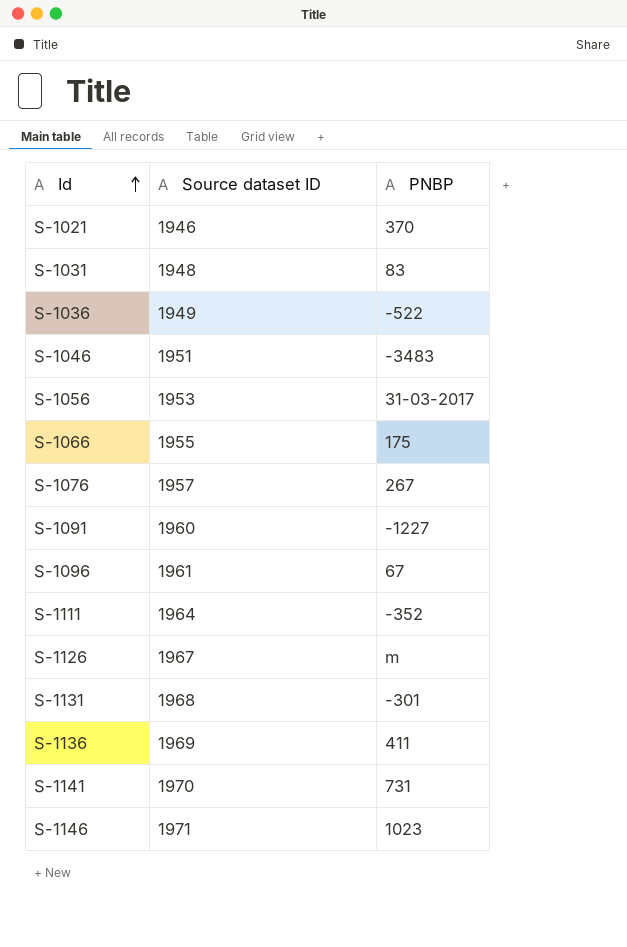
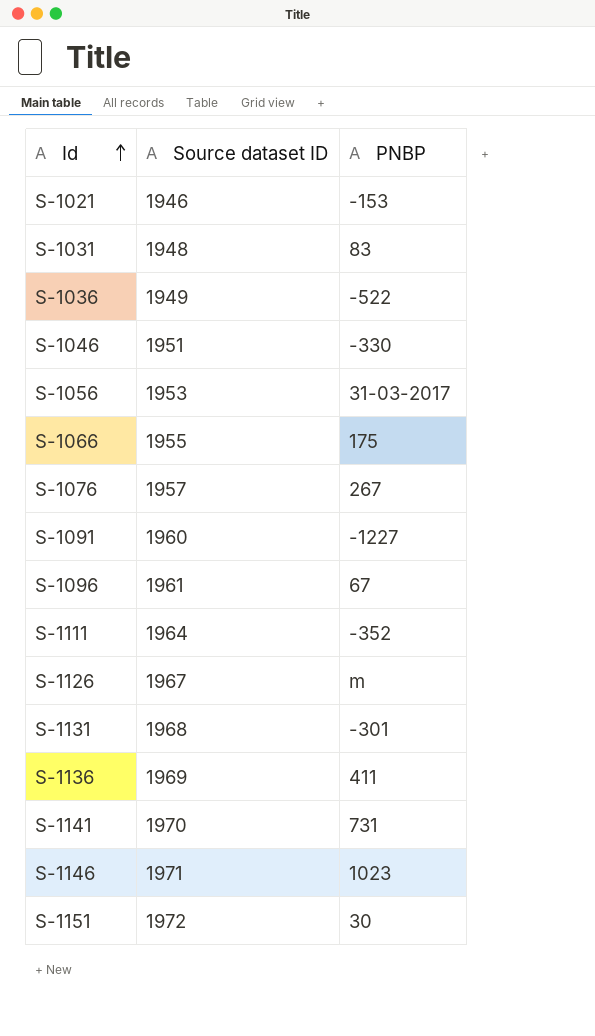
S-1021 | PNBP: 370 -> -153
S-1046 | PNBP: -3483 -> -330
row S-1151: none -> 1972 | 30

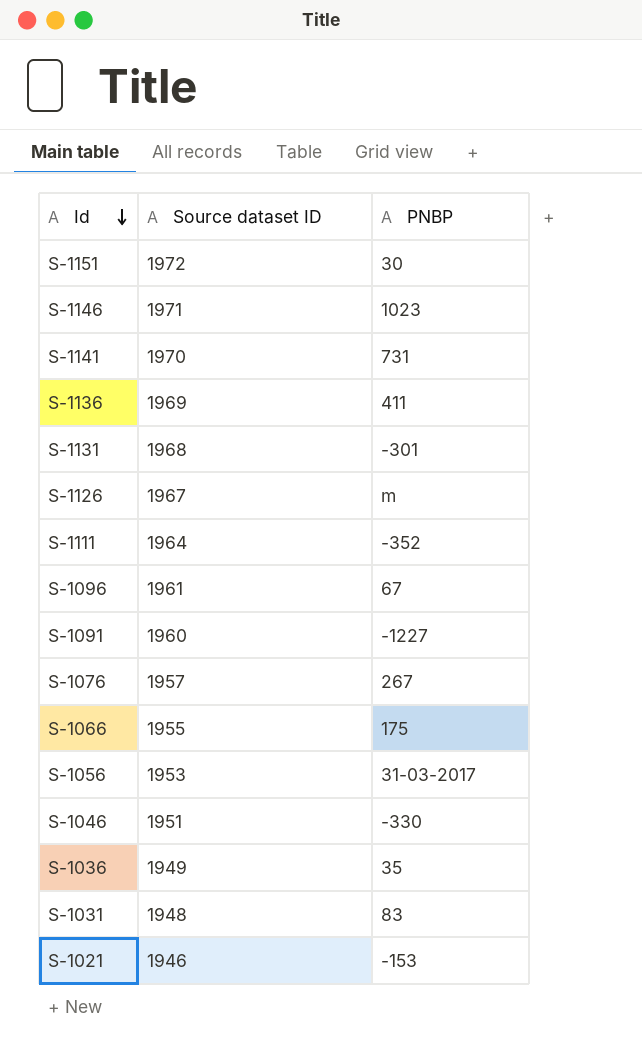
row order: Id ascending -> Id descending
S-1036 | PNBP: -522 -> 35

